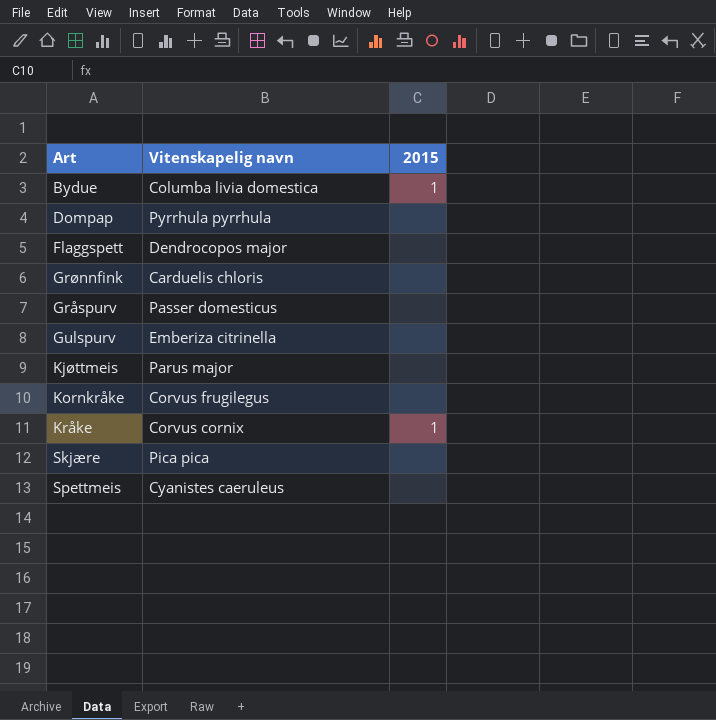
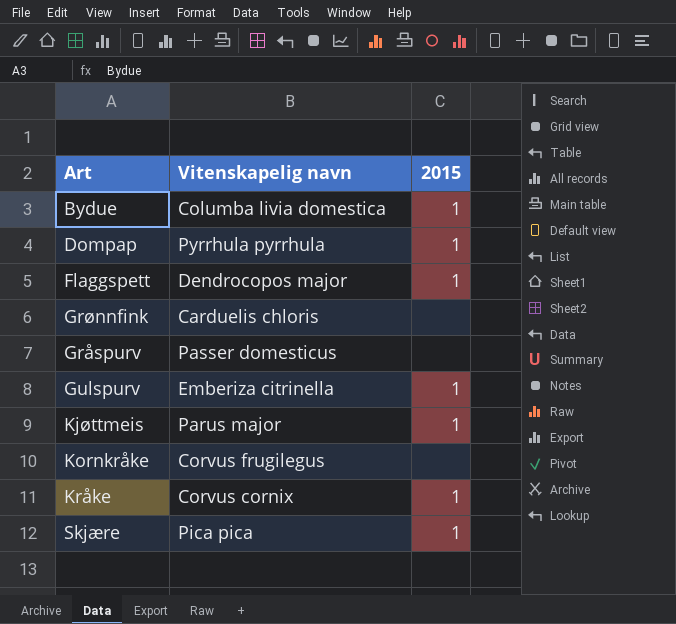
row Spettmeis: Cyanistes caeruleus | none -> none
Dompap | 2015: none -> 1
Flaggspett | 2015: none -> 1
Gulspurv | 2015: none -> 1
Kjøttmeis | 2015: none -> 1
Skjære | 2015: none -> 1

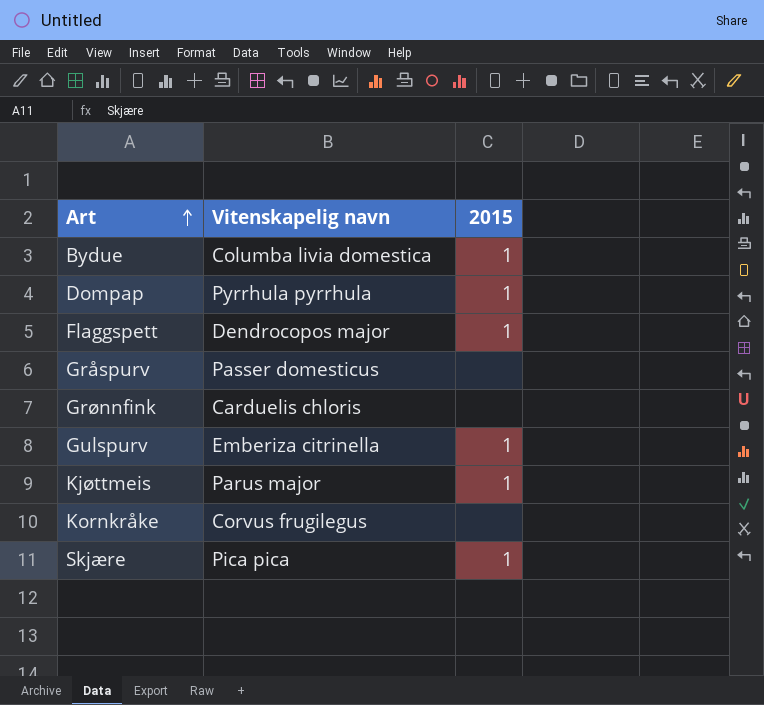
row order: none -> Art ascending
row Kråke: Corvus cornix | 1 -> none

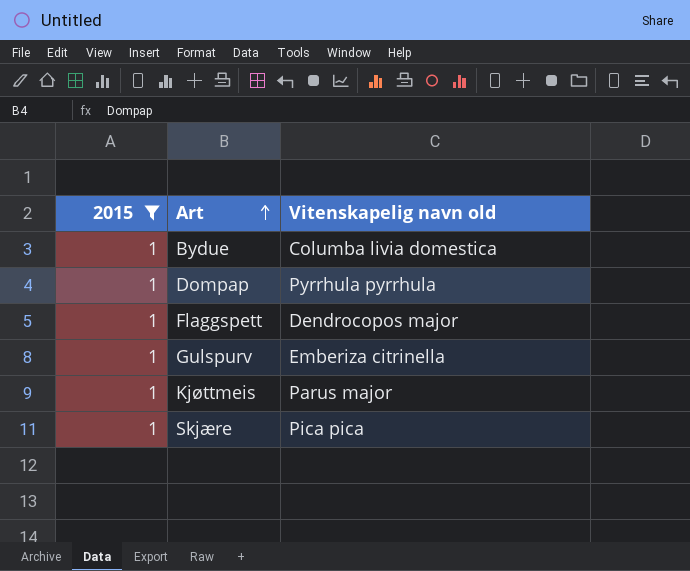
filter: none -> 2015 = 1
column 2015 | position: 3 -> 1
column name: Vitenskapelig navn -> Vitenskapelig navn old

